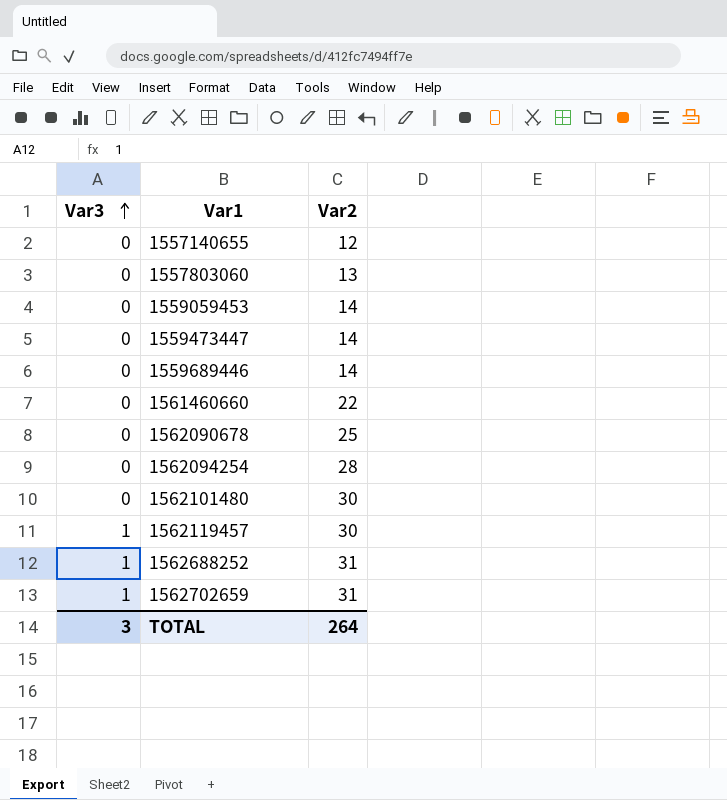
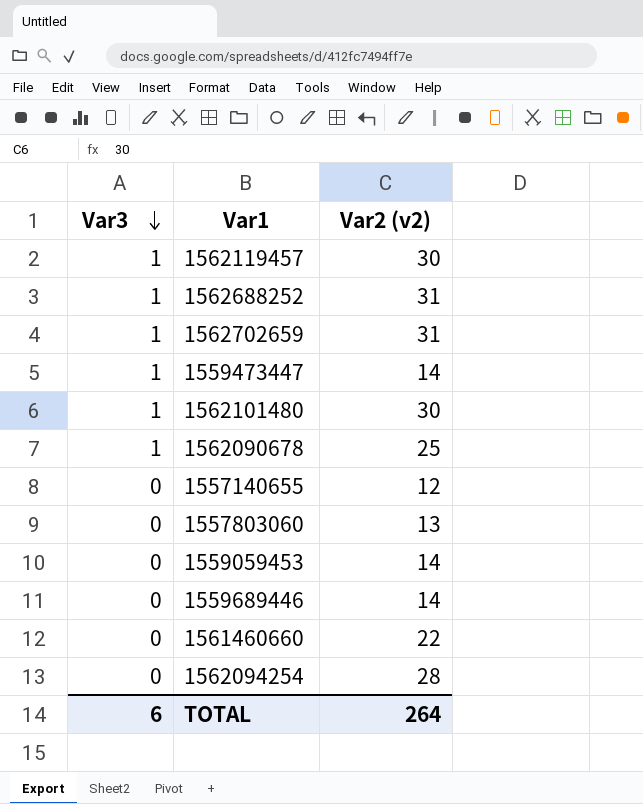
row order: Var3 ascending -> Var3 descending
column name: Var2 -> Var2 (v2)
1559473447 | Var3: 0 -> 1
1562101480 | Var3: 0 -> 1
1562090678 | Var3: 0 -> 1
TOTAL | Var3: 3 -> 6

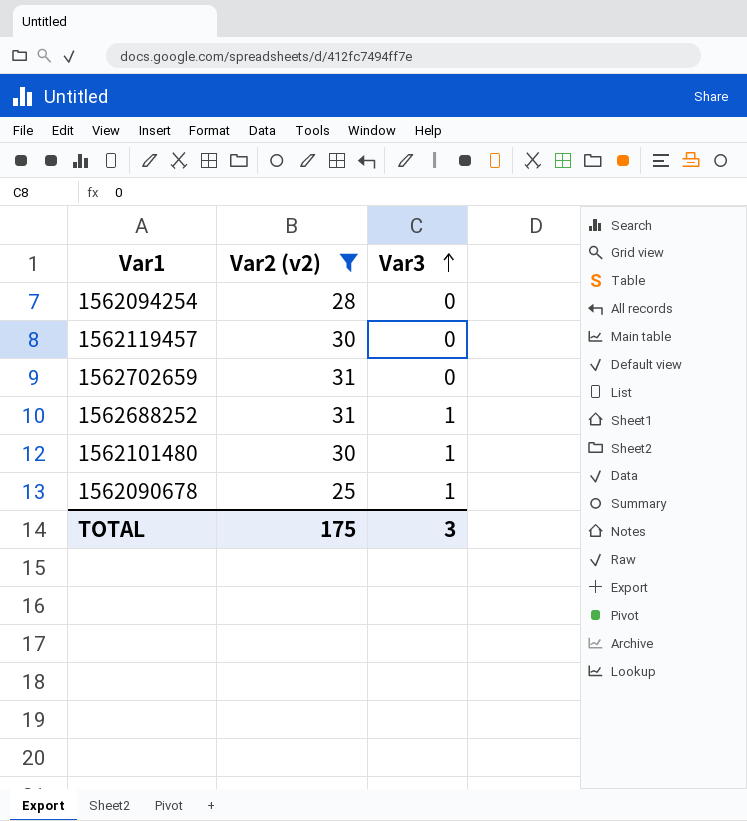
filter: none -> Var2 (v2) >= 25
row order: Var3 descending -> Var3 ascending
column Var3 | position: 1 -> 3
1562119457 | Var3: 1 -> 0
1562702659 | Var3: 1 -> 0
TOTAL | Var2 (v2): 264 -> 175
TOTAL | Var3: 6 -> 3

